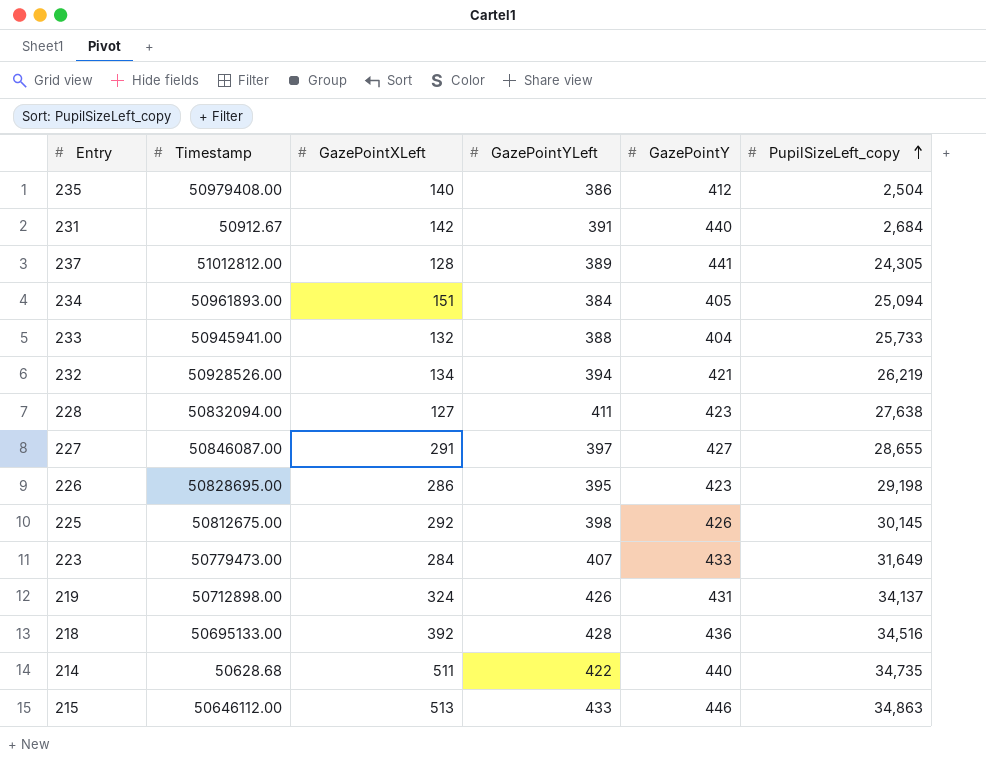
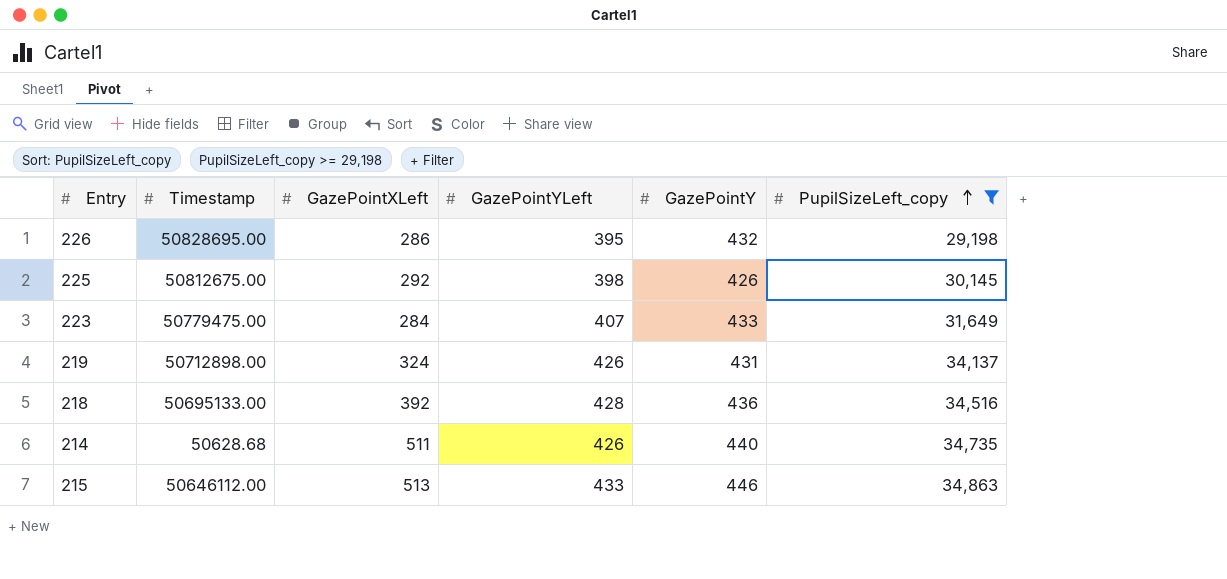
filter: none -> PupilSizeLeft_copy >= 29,198
226 | GazePointY: 423 -> 432
223 | Timestamp: 50779473.00 -> 50779475.00
214 | GazePointYLeft: 422 -> 426

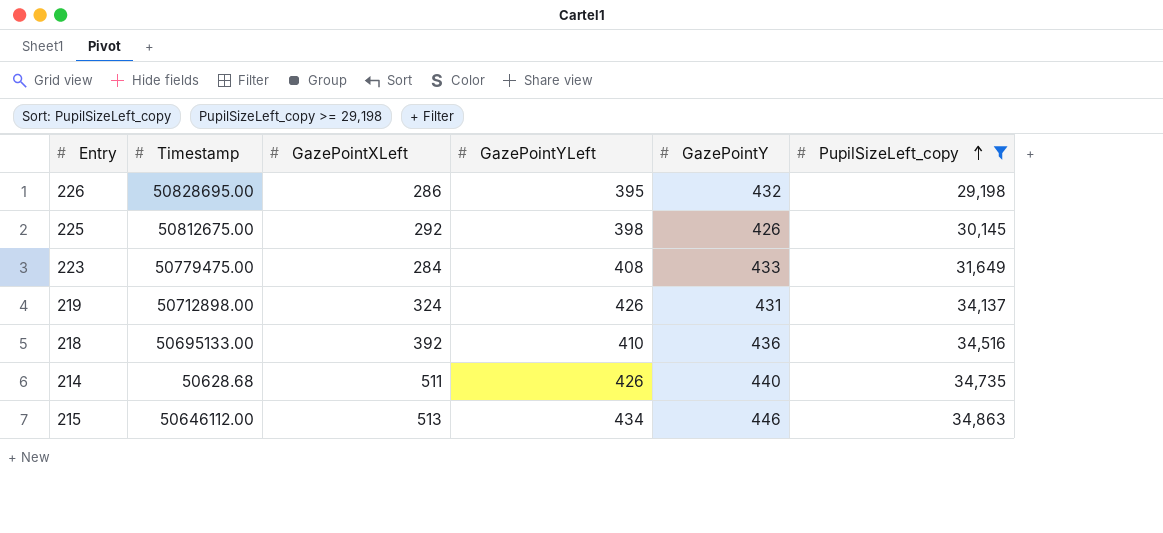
223 | GazePointYLeft: 407 -> 408
218 | GazePointYLeft: 428 -> 410
215 | GazePointYLeft: 433 -> 434

